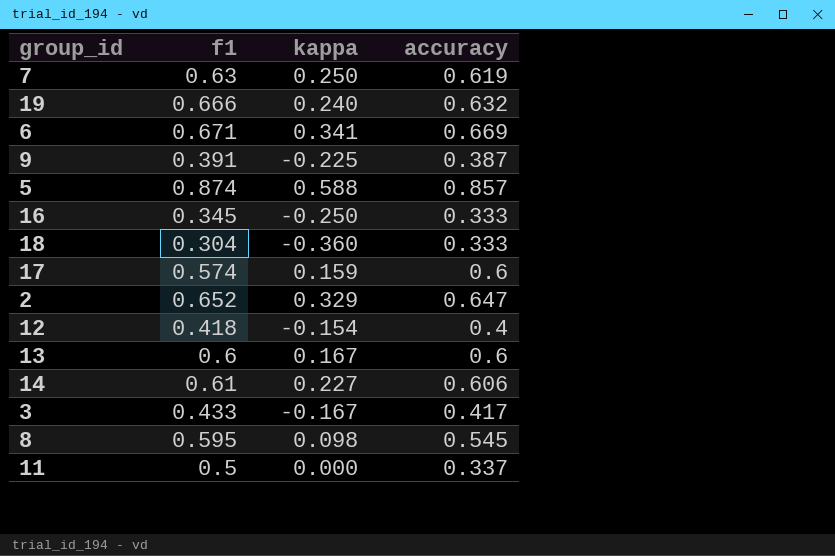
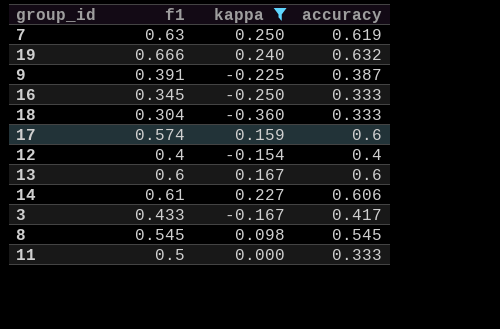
filter: none -> kappa <= 0.250
12 | f1: 0.418 -> 0.4
8 | f1: 0.595 -> 0.545
11 | accuracy: 0.337 -> 0.333

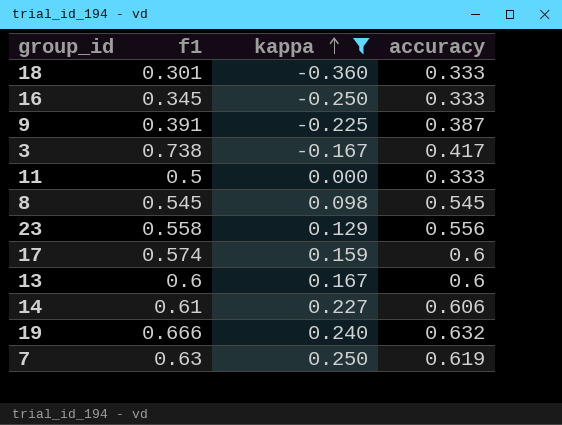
row order: none -> kappa ascending
row 12: 0.4 | -0.154 | 0.4 -> none
18 | f1: 0.304 -> 0.301
3 | f1: 0.433 -> 0.738
row 23: none -> 0.558 | 0.129 | 0.556

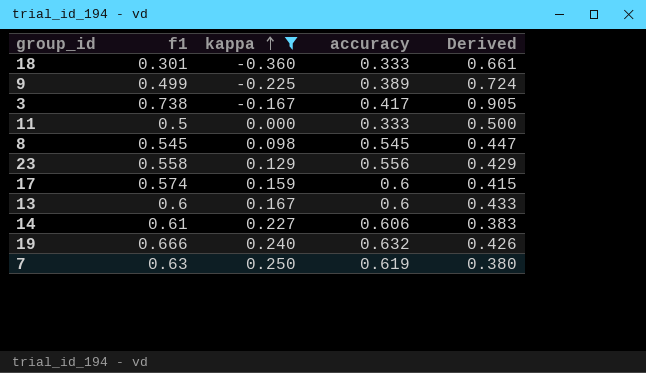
column Derived | formula: none -> [f1] - [kappa]
row 16: 0.345 | -0.250 | 0.333 -> none
9 | f1: 0.391 -> 0.499
9 | accuracy: 0.387 -> 0.389

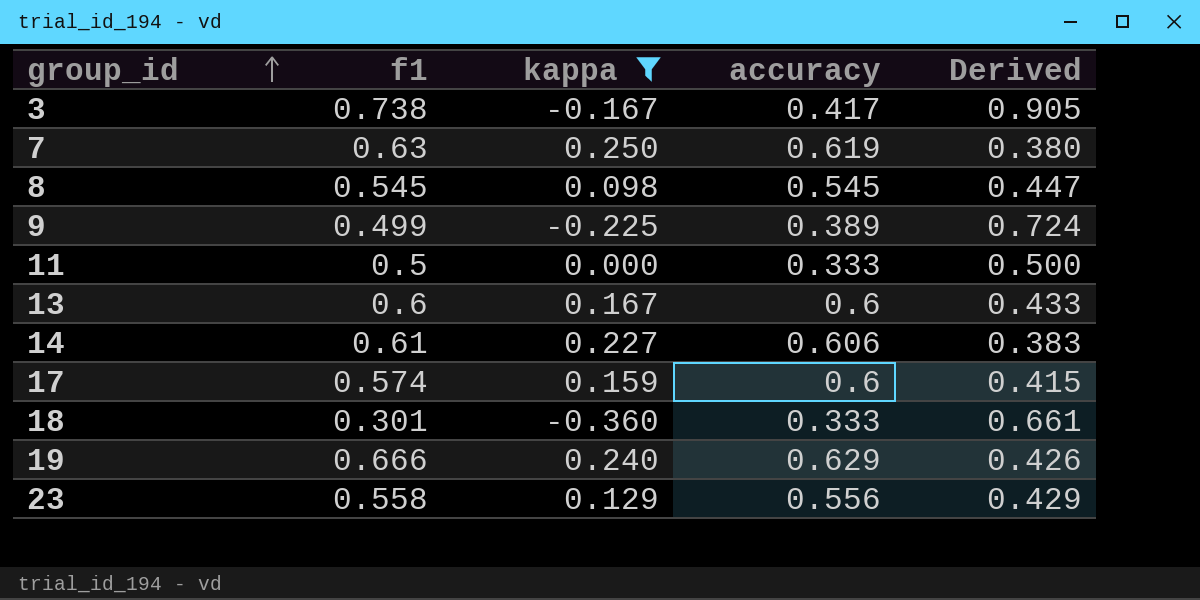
row order: kappa ascending -> group_id ascending
19 | accuracy: 0.632 -> 0.629

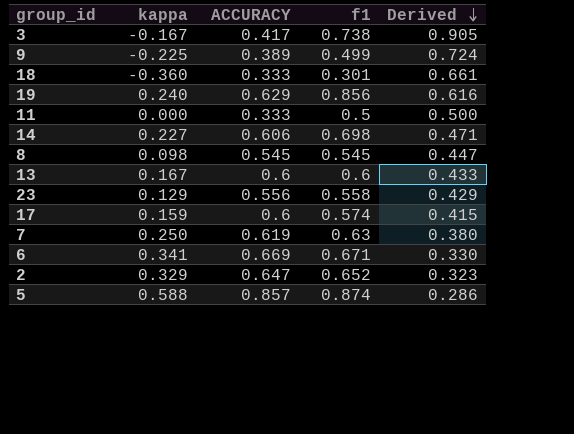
filter: kappa <= 0.250 -> none
row order: group_id ascending -> Derived descending
column name: accuracy -> ACCURACY
column f1 | position: 2 -> 4
19 | f1: 0.666 -> 0.856
19 | Derived: 0.426 -> 0.616
14 | f1: 0.61 -> 0.698
14 | Derived: 0.383 -> 0.471

